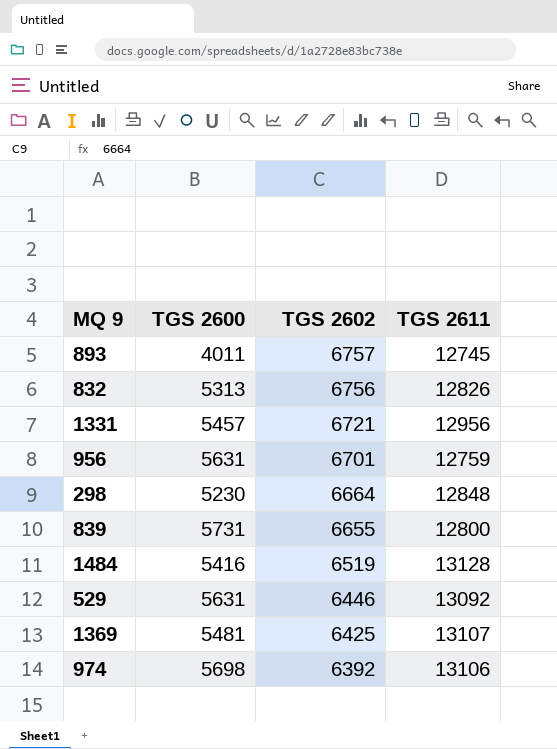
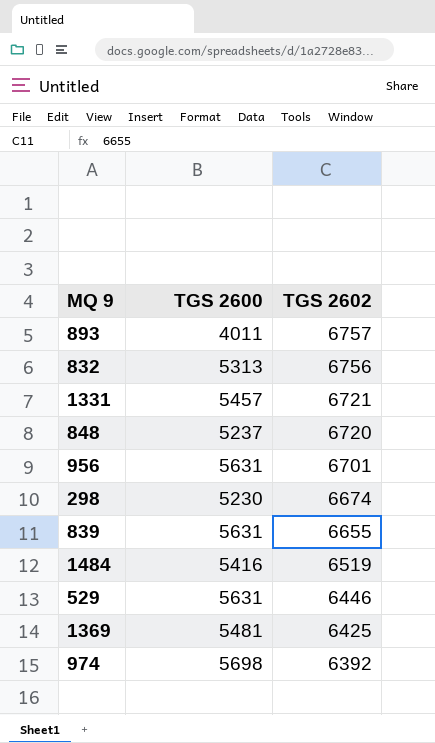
column TGS 2611 | position: 4 -> none
row 848: none -> 5237 | 6720
298 | TGS 2602: 6664 -> 6674
839 | TGS 2600: 5731 -> 5631

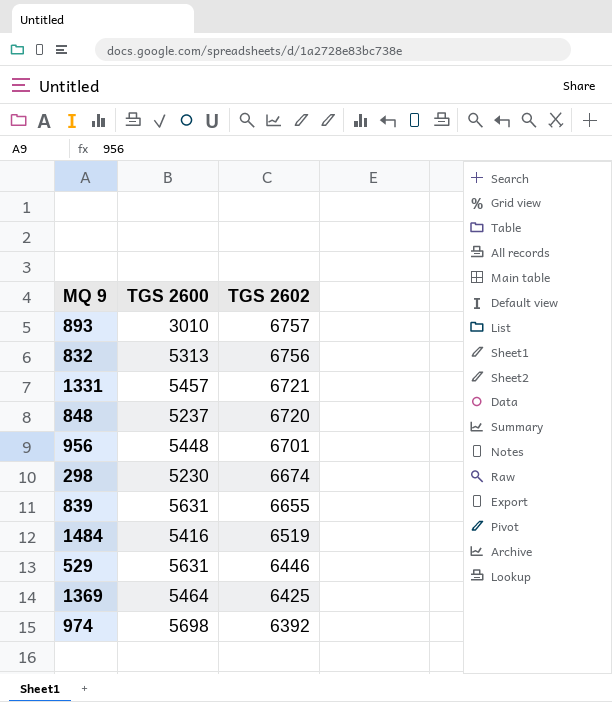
893 | TGS 2600: 4011 -> 3010
956 | TGS 2600: 5631 -> 5448
1369 | TGS 2600: 5481 -> 5464

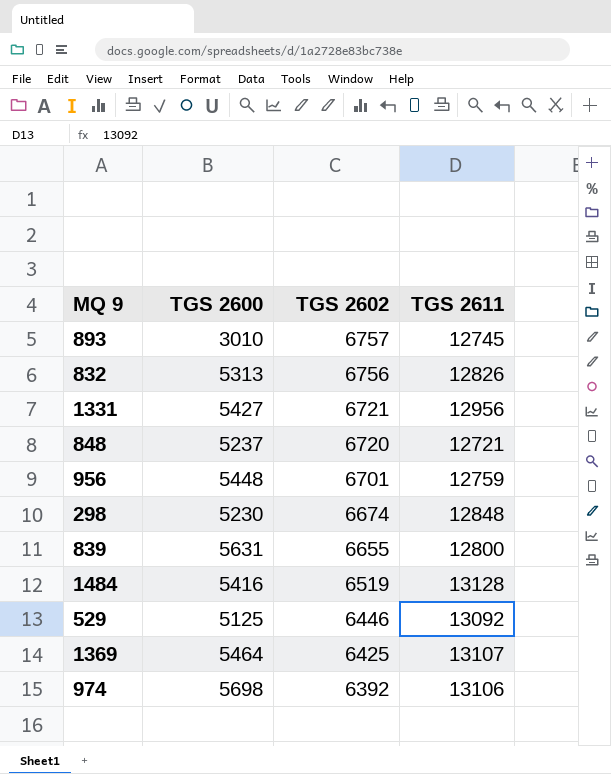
column TGS 2611 | position: none -> 4
1331 | TGS 2600: 5457 -> 5427
529 | TGS 2600: 5631 -> 5125

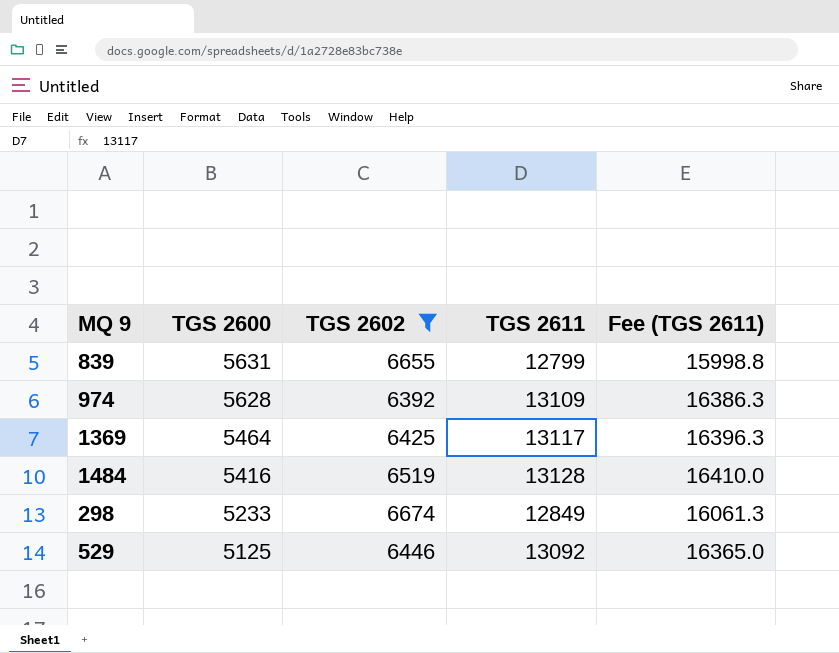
filter: none -> TGS 2602 <= 6674
row order: TGS 2602 descending -> TGS 2600 descending
column Fee (TGS 2611) | formula: none -> [TGS 2611] * 1.25
839 | TGS 2611: 12800 -> 12799
974 | TGS 2600: 5698 -> 5628
974 | TGS 2611: 13106 -> 13109
1369 | TGS 2611: 13107 -> 13117
298 | TGS 2600: 5230 -> 5233
298 | TGS 2611: 12848 -> 12849

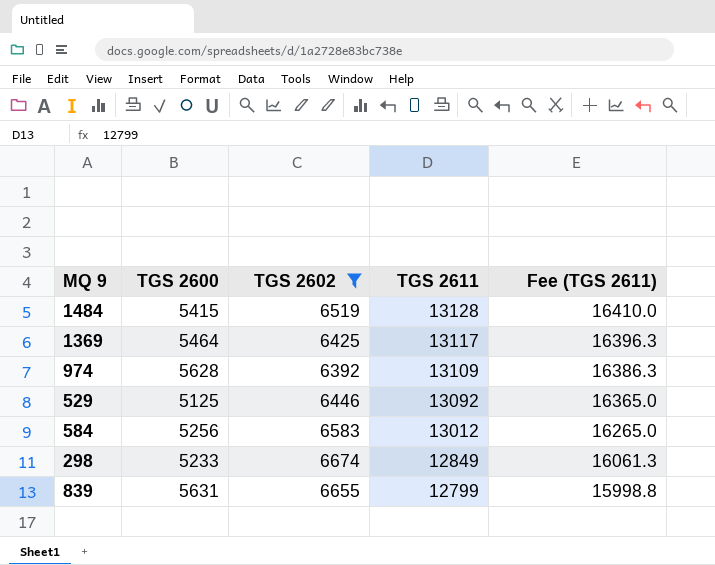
row order: TGS 2600 descending -> TGS 2611 descending
1484 | TGS 2600: 5416 -> 5415
row 584: none -> 5256 | 6583 | 13012 | 16265.0

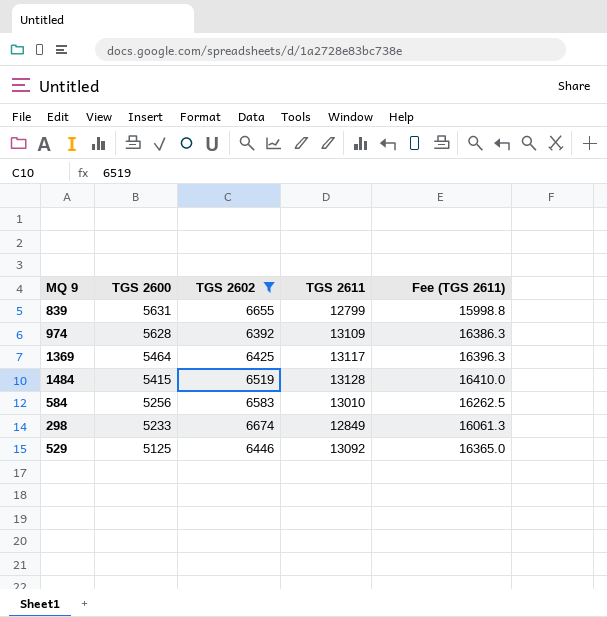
row order: TGS 2611 descending -> TGS 2600 descending
584 | TGS 2611: 13012 -> 13010
584 | Fee (TGS 2611): 16265.0 -> 16262.5

